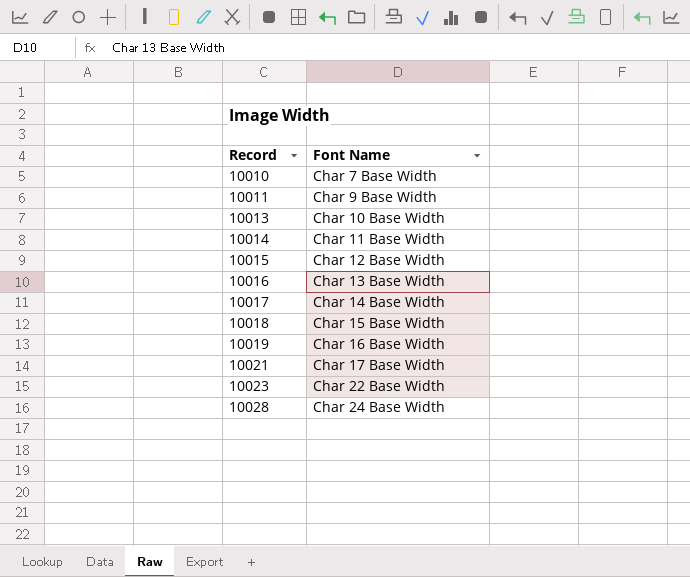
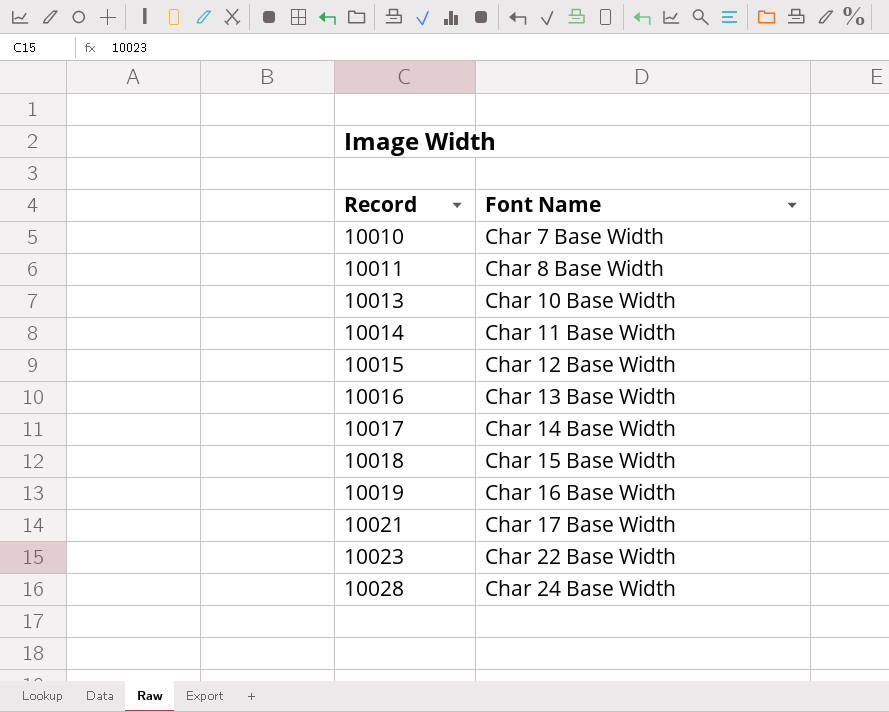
10011 | Font Name: Char 9 Base Width -> Char 8 Base Width

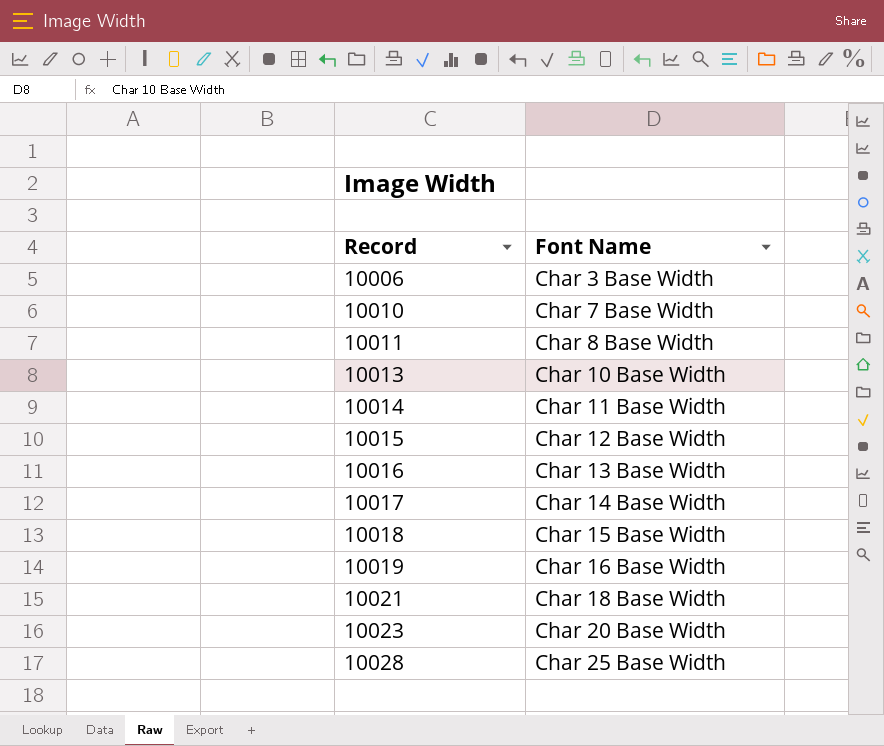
row 10006: none -> Char 3 Base Width
10021 | Font Name: Char 17 Base Width -> Char 18 Base Width
10023 | Font Name: Char 22 Base Width -> Char 20 Base Width
10028 | Font Name: Char 24 Base Width -> Char 25 Base Width

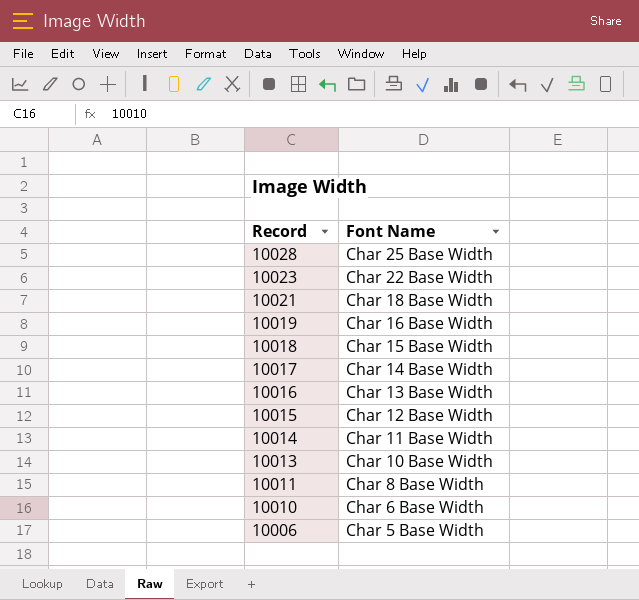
row order: Record ascending -> Record descending
10023 | Font Name: Char 20 Base Width -> Char 22 Base Width
10010 | Font Name: Char 7 Base Width -> Char 6 Base Width
10006 | Font Name: Char 3 Base Width -> Char 5 Base Width

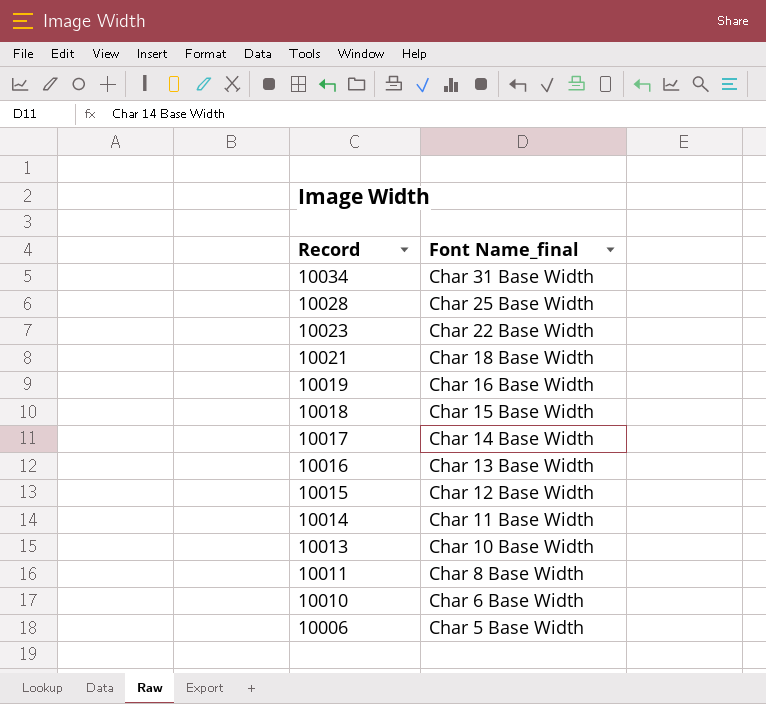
column name: Font Name -> Font Name_final
row 10034: none -> Char 31 Base Width

